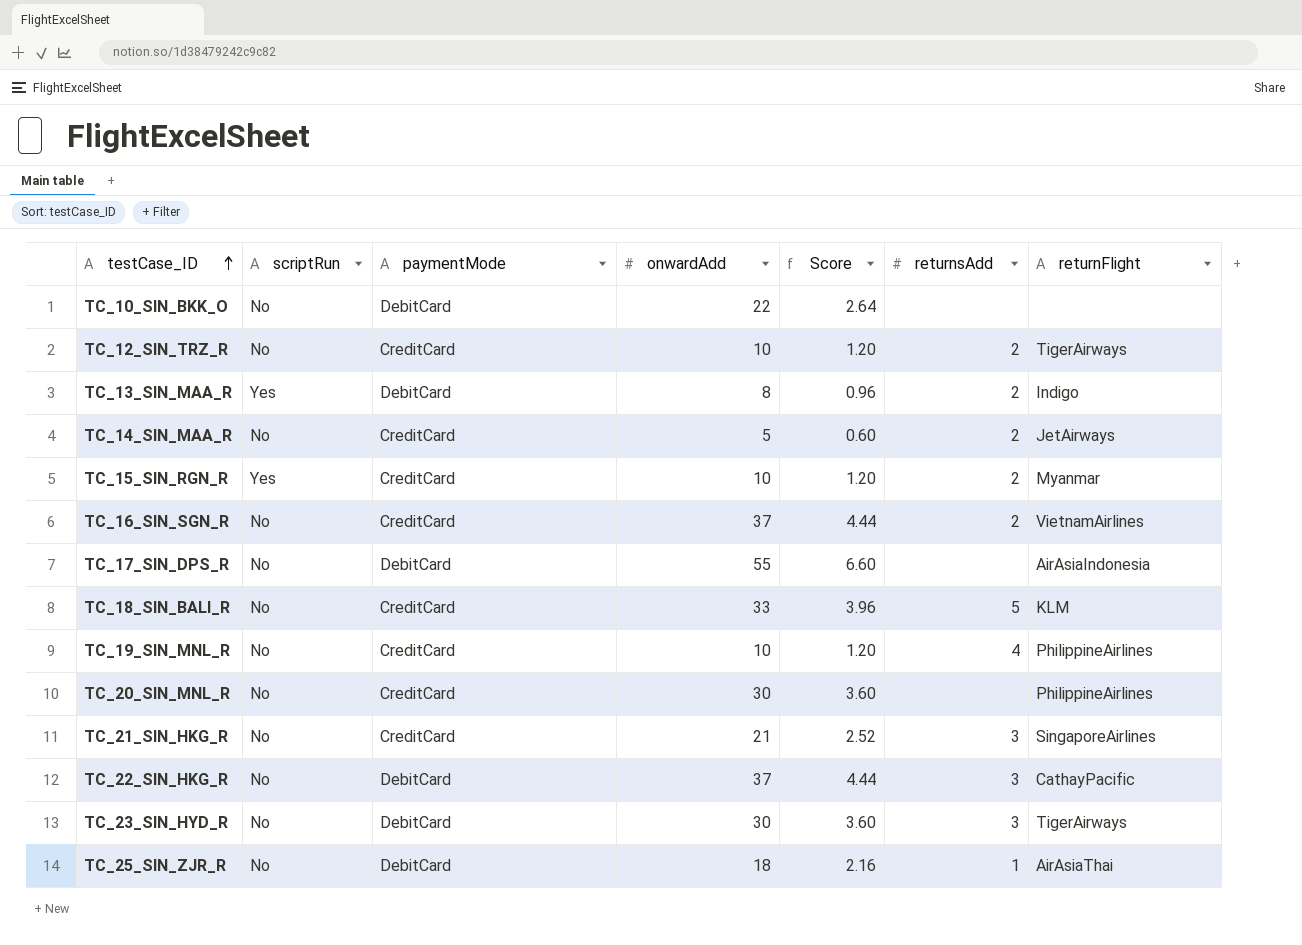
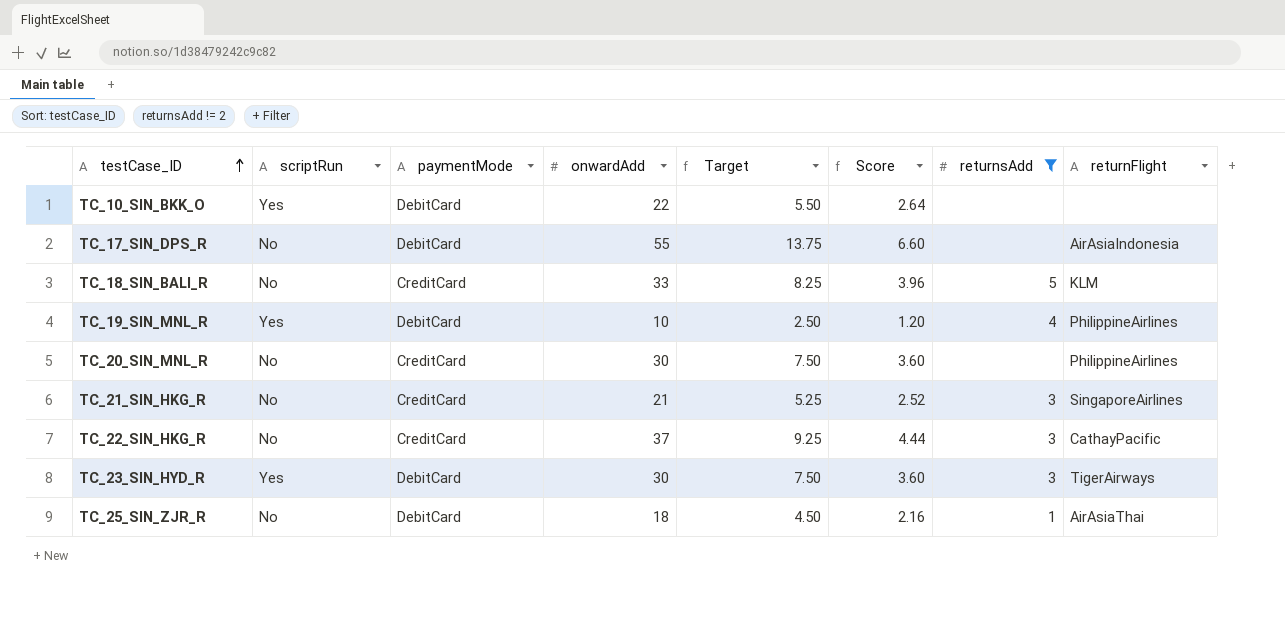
filter: none -> returnsAdd != 2
column Target | formula: none -> [onwardAdd] * 0.25
TC_10_SIN_BKK_O | scriptRun: No -> Yes
TC_19_SIN_MNL_R | scriptRun: No -> Yes
TC_19_SIN_MNL_R | paymentMode: CreditCard -> DebitCard
TC_22_SIN_HKG_R | paymentMode: DebitCard -> CreditCard
TC_23_SIN_HYD_R | scriptRun: No -> Yes

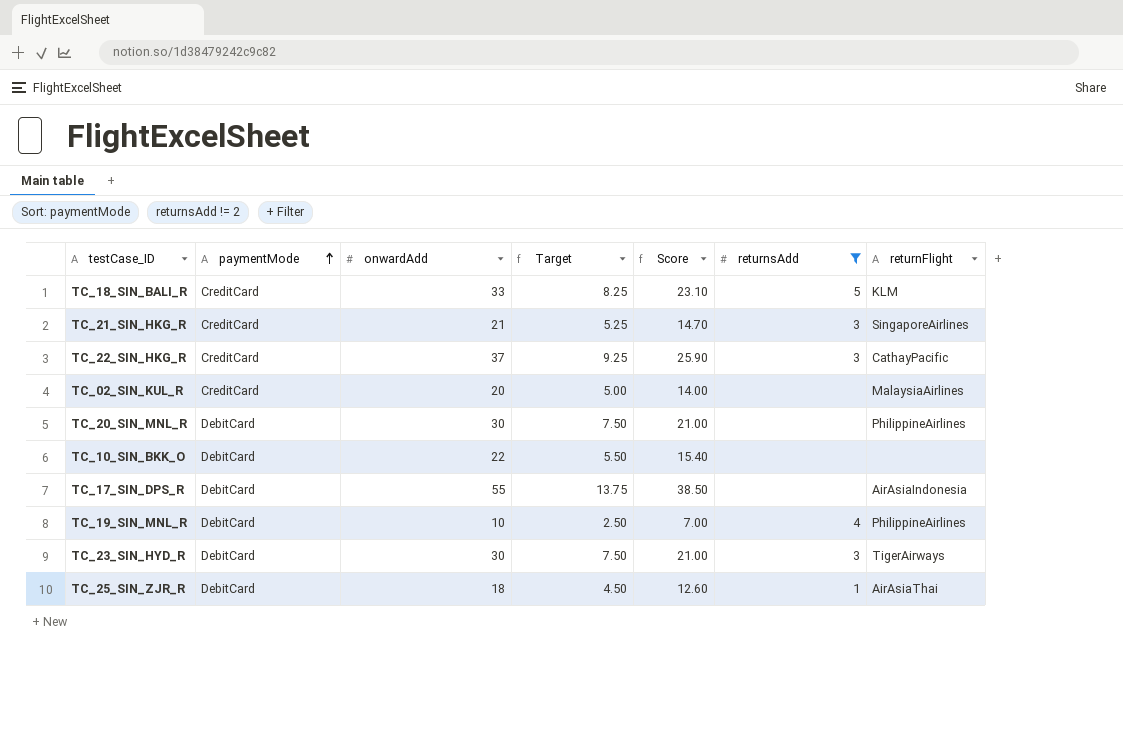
row order: testCase_ID ascending -> paymentMode ascending
column scriptRun | position: 2 -> none
column Score | formula: [onwardAdd] * 0.12 -> [onwardAdd] * 0.7
row TC_02_SIN_KUL_R: none -> CreditCard | 20 | 5.00 | 14.00 | none | MalaysiaAirlines
TC_20_SIN_MNL_R | paymentMode: CreditCard -> DebitCard

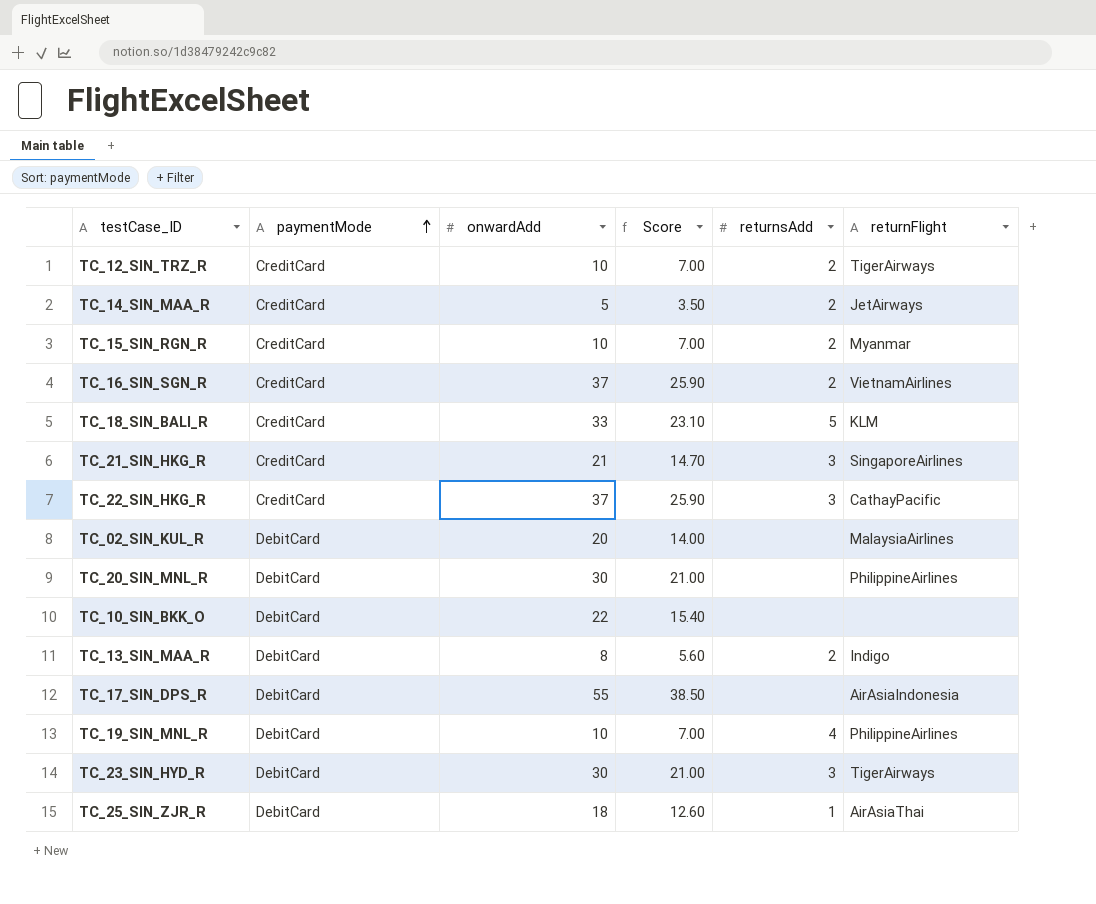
filter: returnsAdd != 2 -> none
column Target | formula: [onwardAdd] * 0.25 -> none
TC_02_SIN_KUL_R | paymentMode: CreditCard -> DebitCard

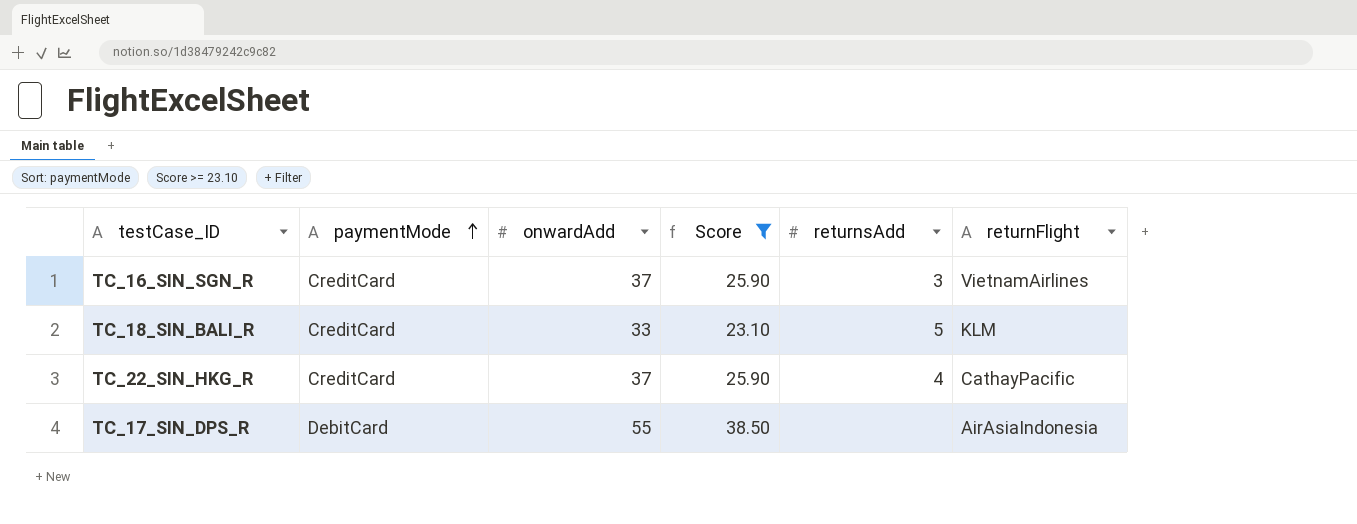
filter: none -> Score >= 23.10
TC_16_SIN_SGN_R | returnsAdd: 2 -> 3
TC_22_SIN_HKG_R | returnsAdd: 3 -> 4

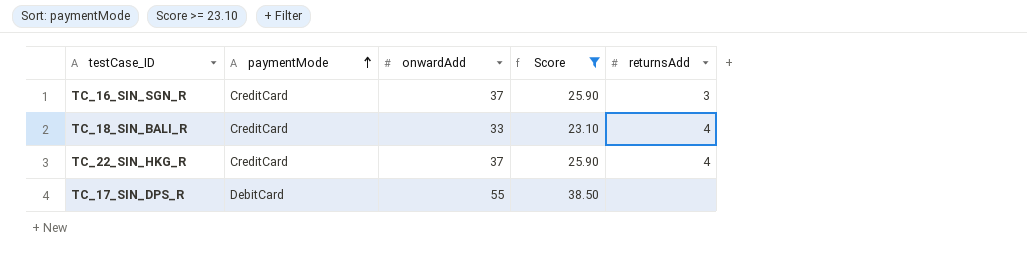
column returnFlight | position: 6 -> none
TC_18_SIN_BALI_R | returnsAdd: 5 -> 4

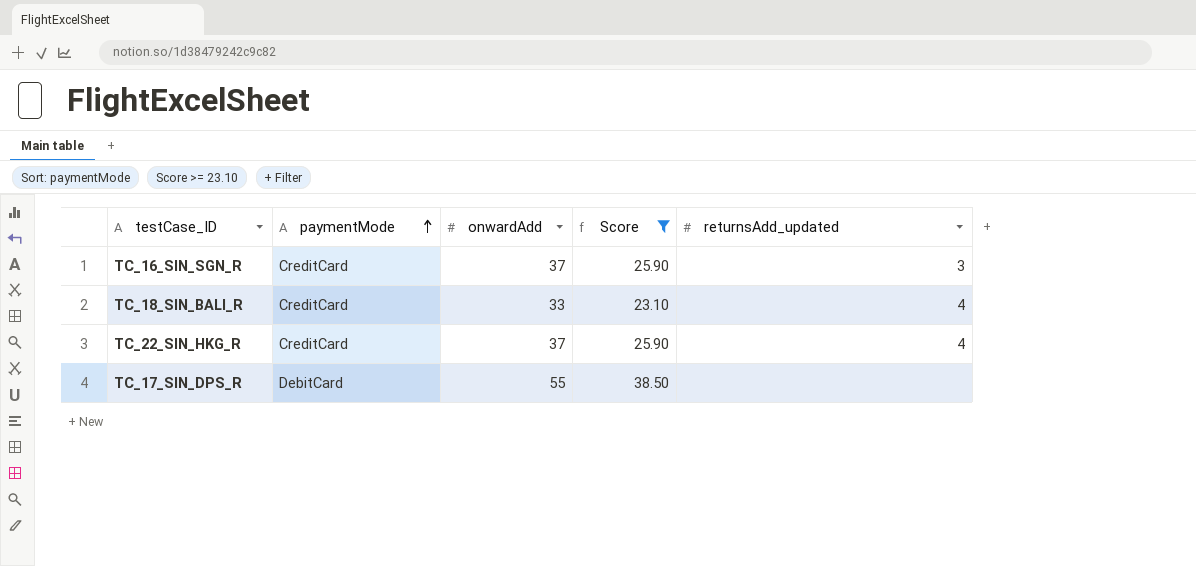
column name: returnsAdd -> returnsAdd_updated

